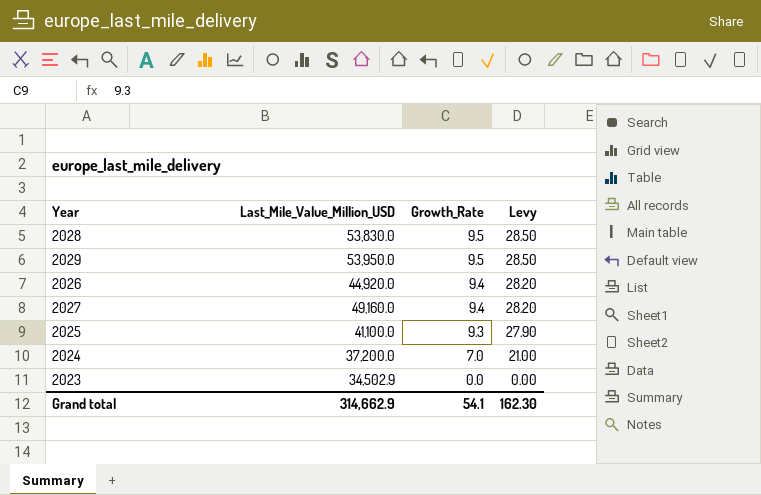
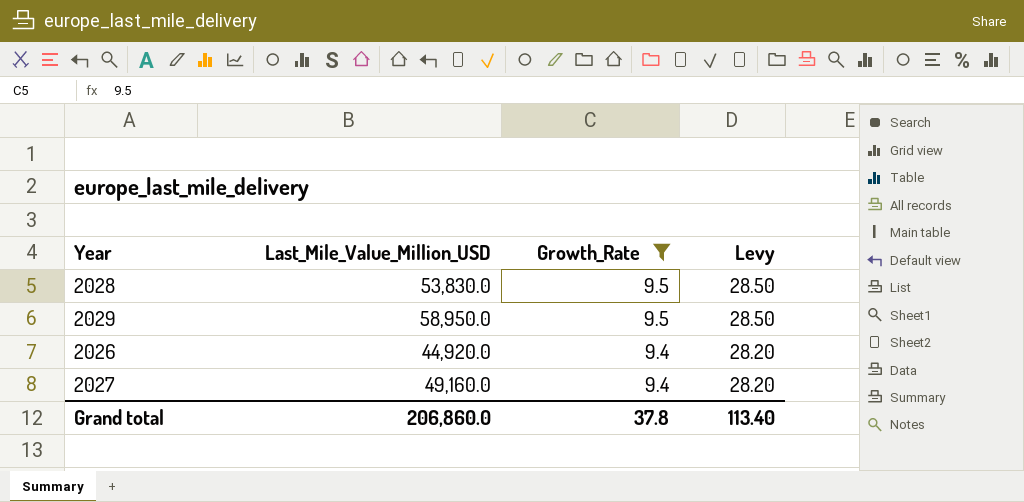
filter: none -> Growth_Rate >= 9.4
2029 | Last_Mile_Value_Million_USD: 53,950.0 -> 58,950.0
Grand total | Last_Mile_Value_Million_USD: 314,662.9 -> 206,860.0
Grand total | Growth_Rate: 54.1 -> 37.8
Grand total | Levy: 162.30 -> 113.40

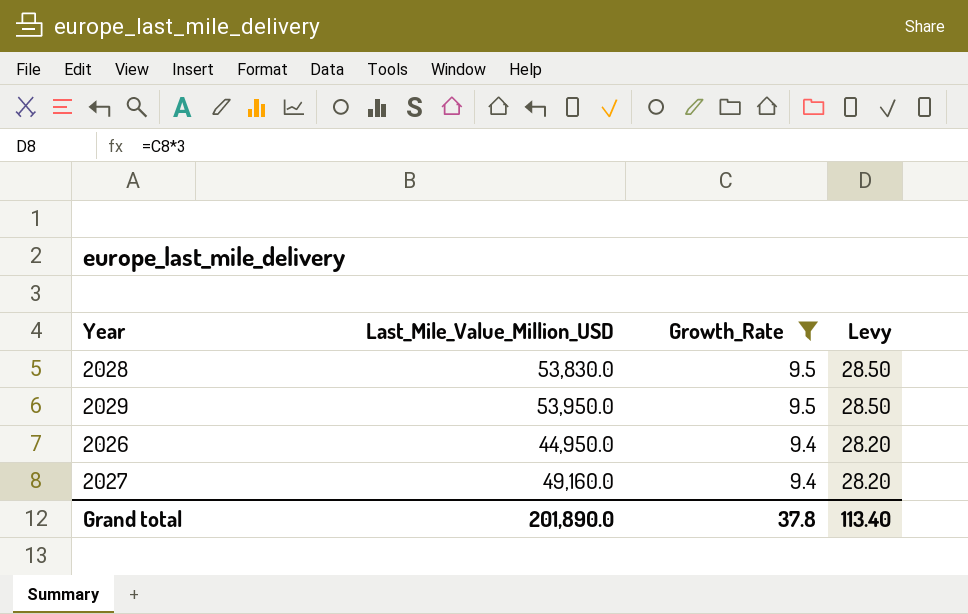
2029 | Last_Mile_Value_Million_USD: 58,950.0 -> 53,950.0
2026 | Last_Mile_Value_Million_USD: 44,920.0 -> 44,950.0
Grand total | Last_Mile_Value_Million_USD: 206,860.0 -> 201,890.0

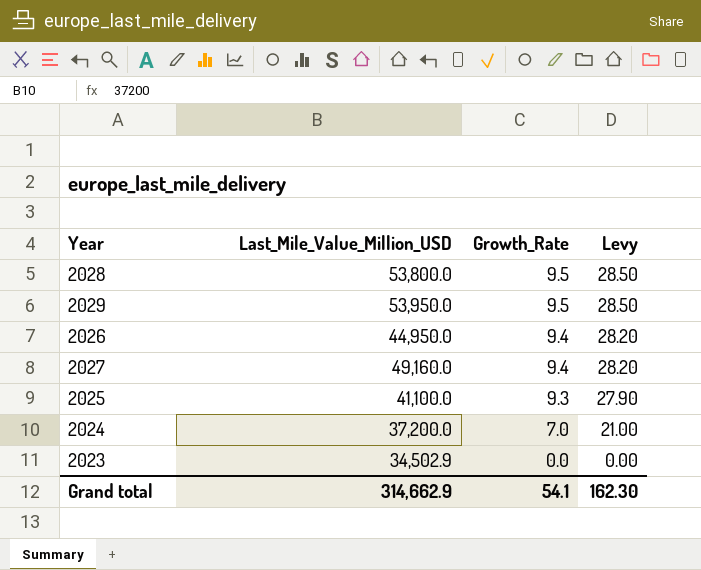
filter: Growth_Rate >= 9.4 -> none
2028 | Last_Mile_Value_Million_USD: 53,830.0 -> 53,800.0
Grand total | Last_Mile_Value_Million_USD: 201,890.0 -> 314,662.9
Grand total | Growth_Rate: 37.8 -> 54.1
Grand total | Levy: 113.40 -> 162.30

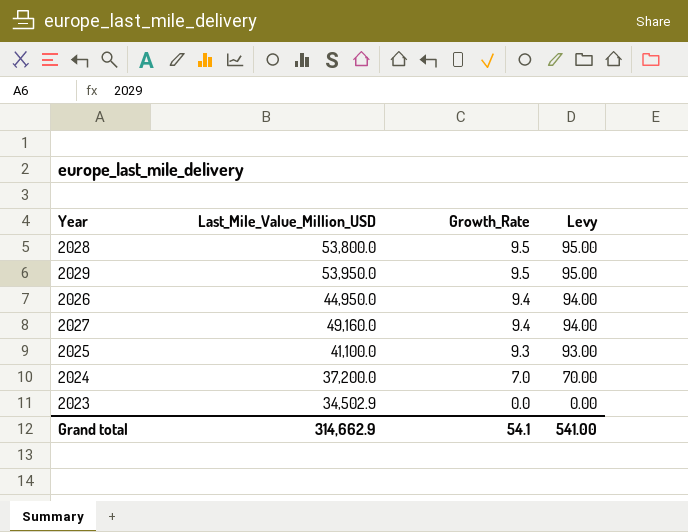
column Levy | formula: [Growth_Rate] * 3 -> [Growth_Rate] * 10
Grand total | Levy: 162.30 -> 541.00

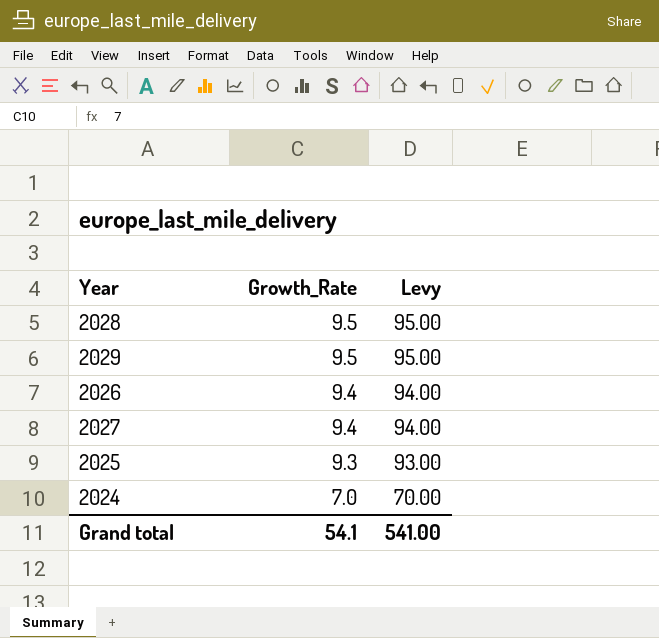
column Last_Mile_Value_Million_USD | position: 2 -> none
row 2023: 34,502.9 | 0.0 | 0.00 -> none

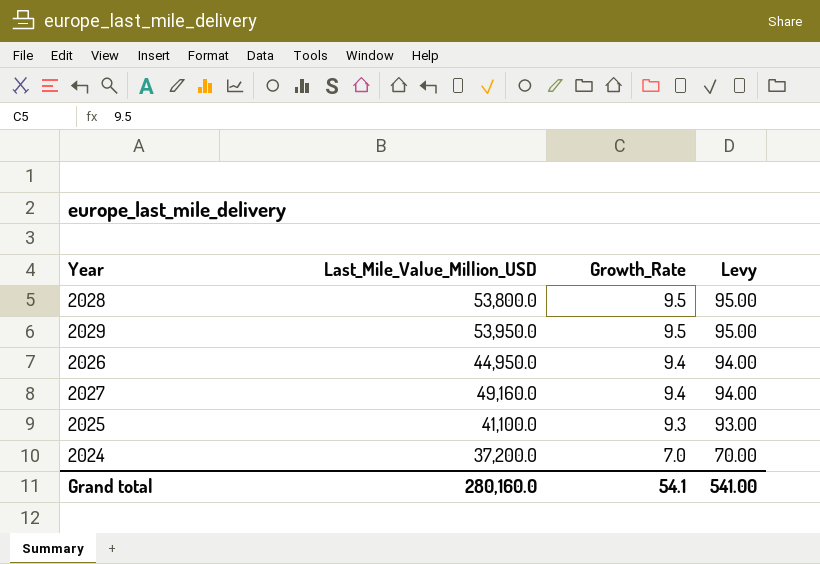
column Last_Mile_Value_Million_USD | position: none -> 2

